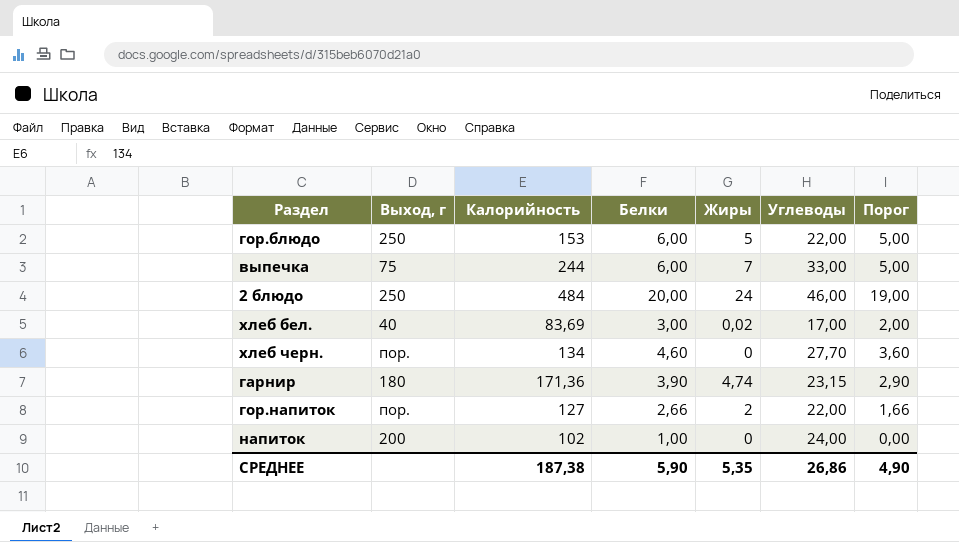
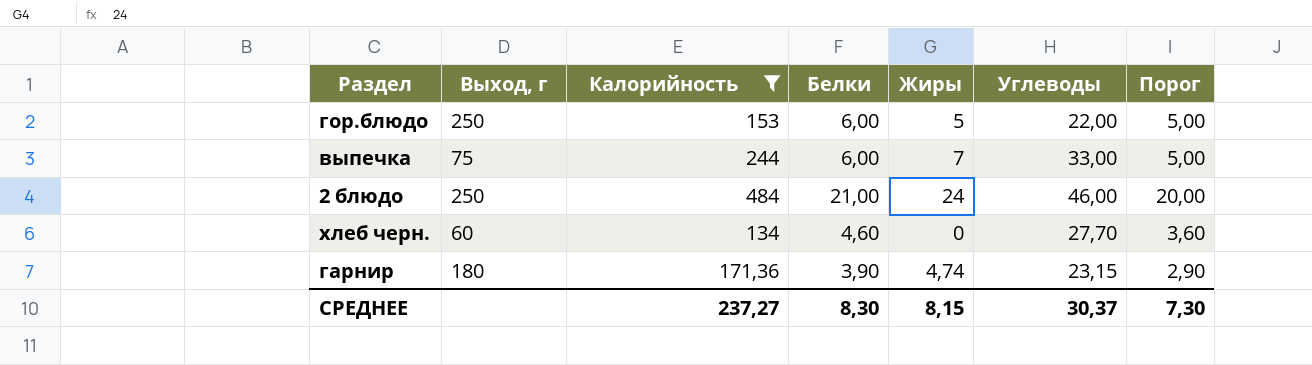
filter: none -> Калорийность >= 134
2 блюдо | Белки: 20,00 -> 21,00
2 блюдо | Порог: 19,00 -> 20,00
хлеб черн. | Выход, г: пор. -> 60
СРЕДНЕЕ | Калорийность: 187,38 -> 237,27
СРЕДНЕЕ | Белки: 5,90 -> 8,30
СРЕДНЕЕ | Жиры: 5,35 -> 8,15
СРЕДНЕЕ | Углеводы: 26,86 -> 30,37
СРЕДНЕЕ | Порог: 4,90 -> 7,30

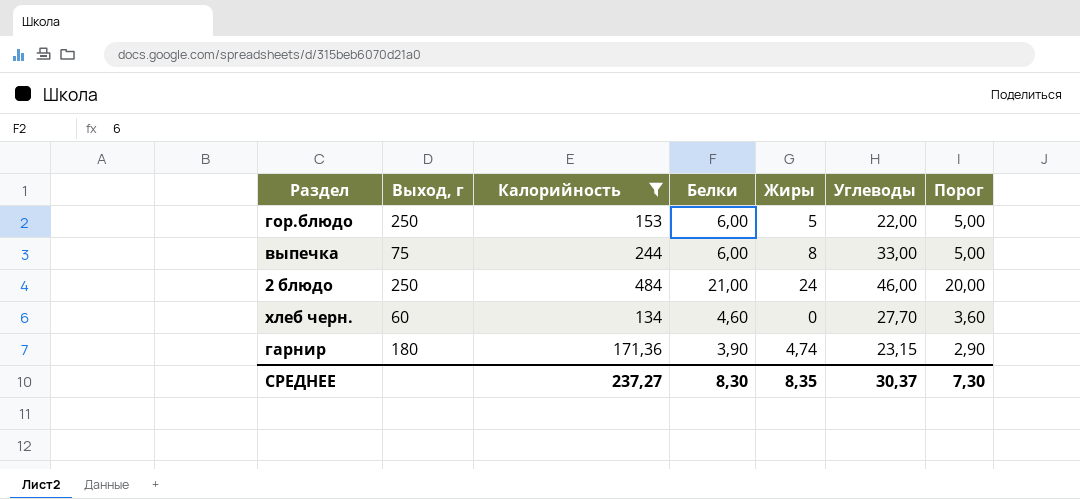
выпечка | Жиры: 7 -> 8
СРЕДНЕЕ | Жиры: 8,15 -> 8,35

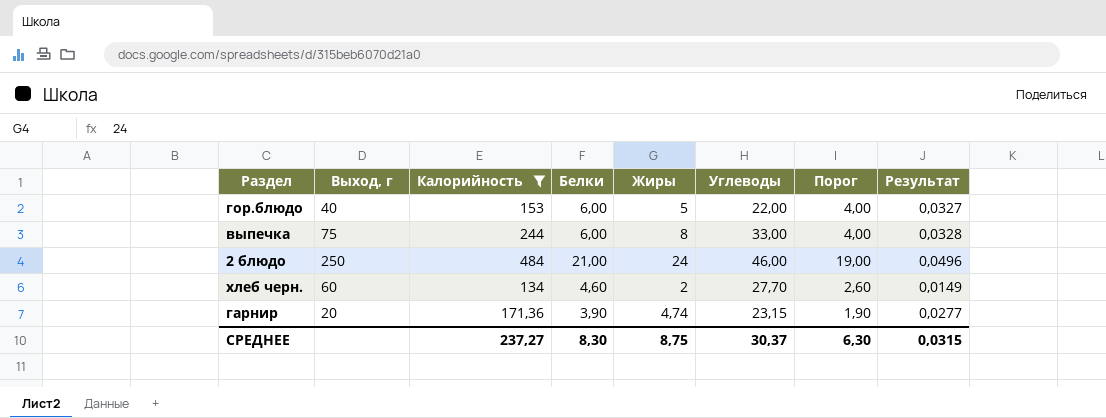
column Порог | formula: [Белки] - 1 -> [Белки] - 2
column Результат | formula: none -> [Жиры] / [Калорийность]
гор.блюдо | Выход, г: 250 -> 40
хлеб черн. | Жиры: 0 -> 2
гарнир | Выход, г: 180 -> 20
СРЕДНЕЕ | Жиры: 8,35 -> 8,75
СРЕДНЕЕ | Порог: 7,30 -> 6,30

